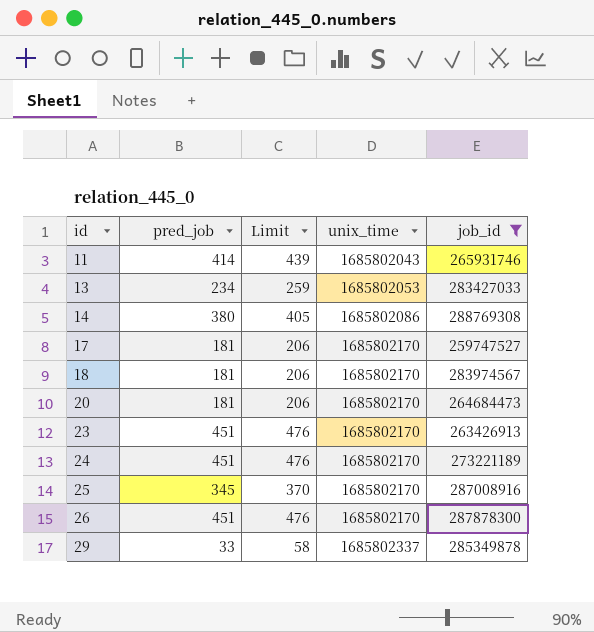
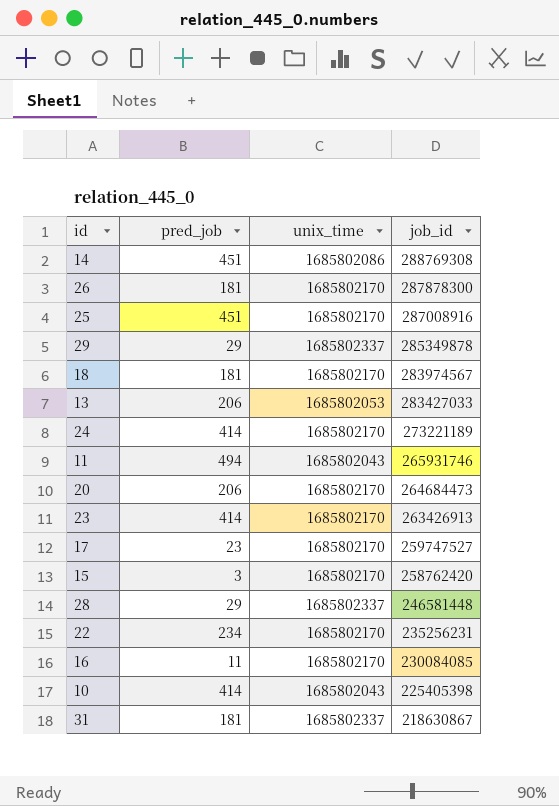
filter: job_id >= 259747527 -> none
row order: id ascending -> job_id descending
column Limit | formula: [pred_job] + 25 -> none
14 | pred_job: 380 -> 451
26 | pred_job: 451 -> 181
25 | pred_job: 345 -> 451
29 | pred_job: 33 -> 29
13 | pred_job: 234 -> 206
24 | pred_job: 451 -> 414
11 | pred_job: 414 -> 494
20 | pred_job: 181 -> 206
23 | pred_job: 451 -> 414
17 | pred_job: 181 -> 23

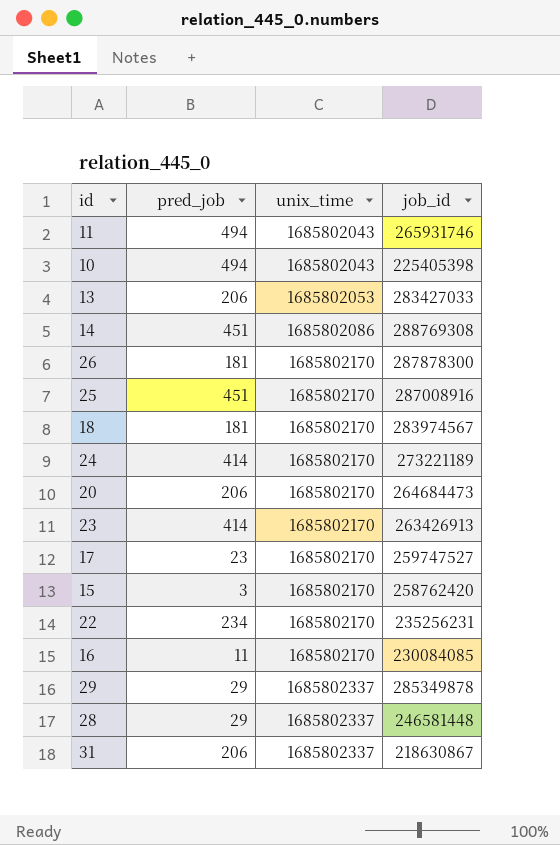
row order: job_id descending -> unix_time ascending
10 | pred_job: 414 -> 494
31 | pred_job: 181 -> 206

